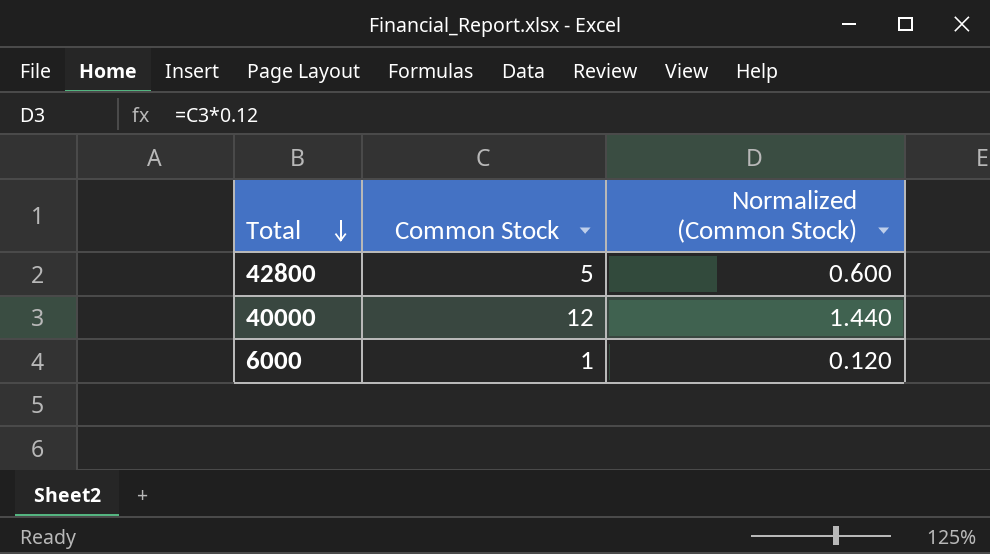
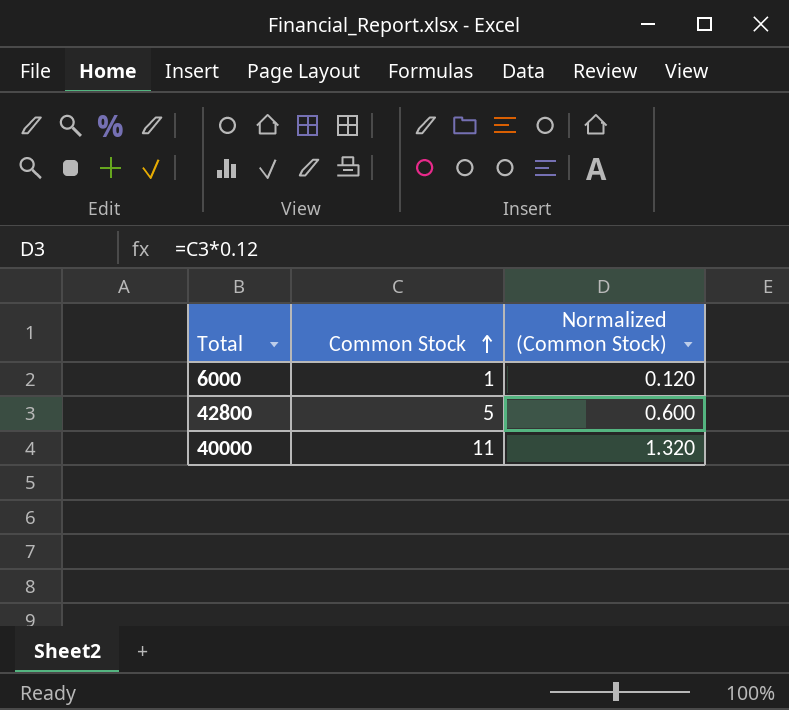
row order: Total descending -> Common Stock ascending
40000 | Common Stock: 12 -> 11
40000 | Normalized (Common Stock): 1.440 -> 1.320

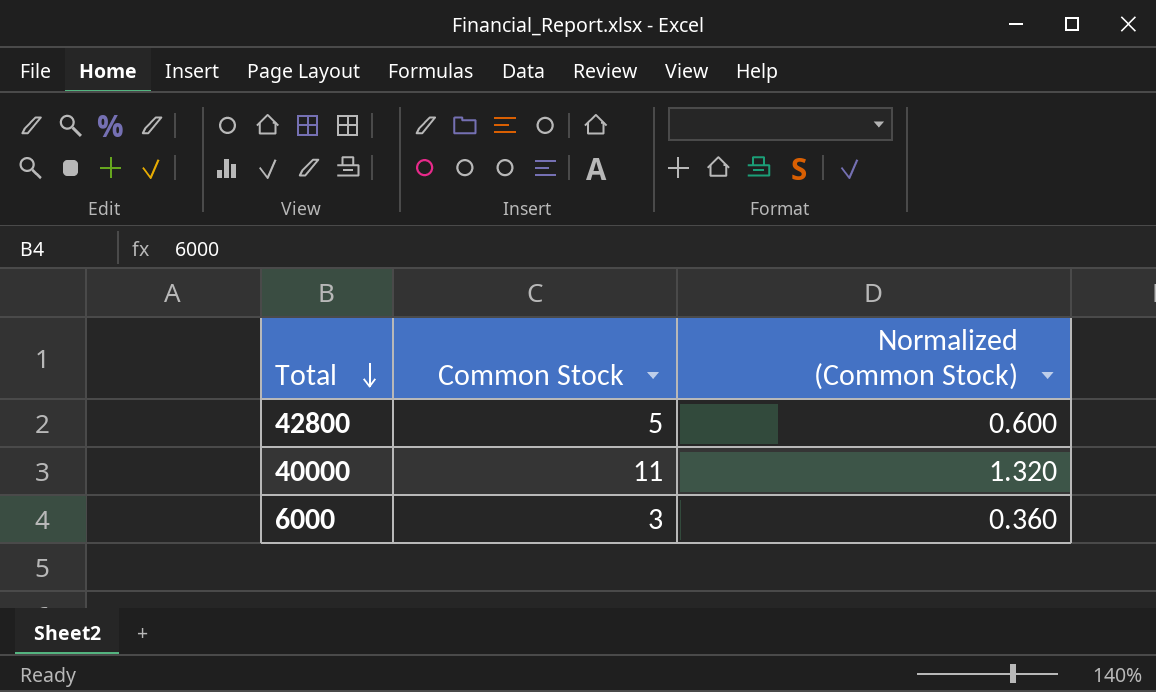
row order: Common Stock ascending -> Total descending
6000 | Common Stock: 1 -> 3
6000 | Normalized (Common Stock): 0.120 -> 0.360

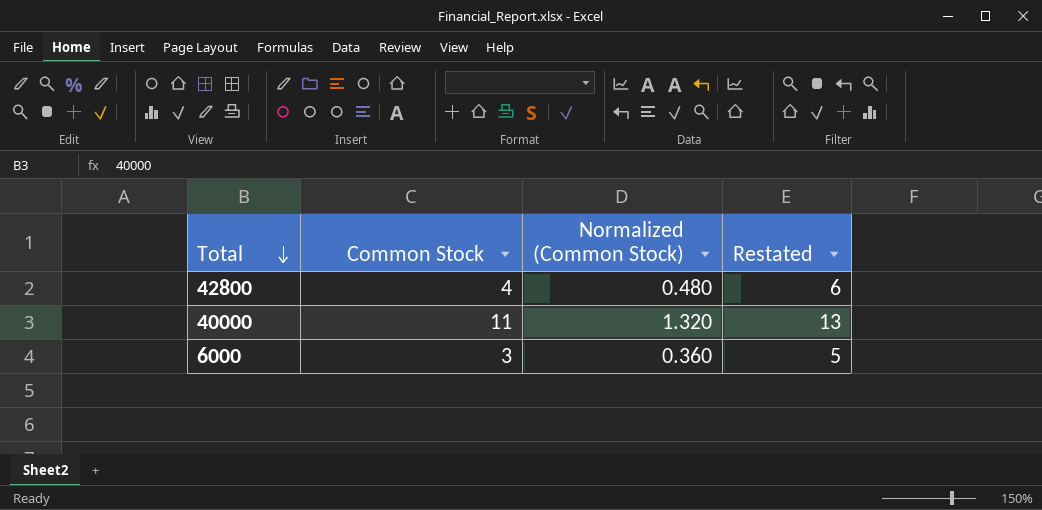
column Restated | formula: none -> [Common Stock] + 2
42800 | Common Stock: 5 -> 4
42800 | Normalized (Common Stock): 0.600 -> 0.480

